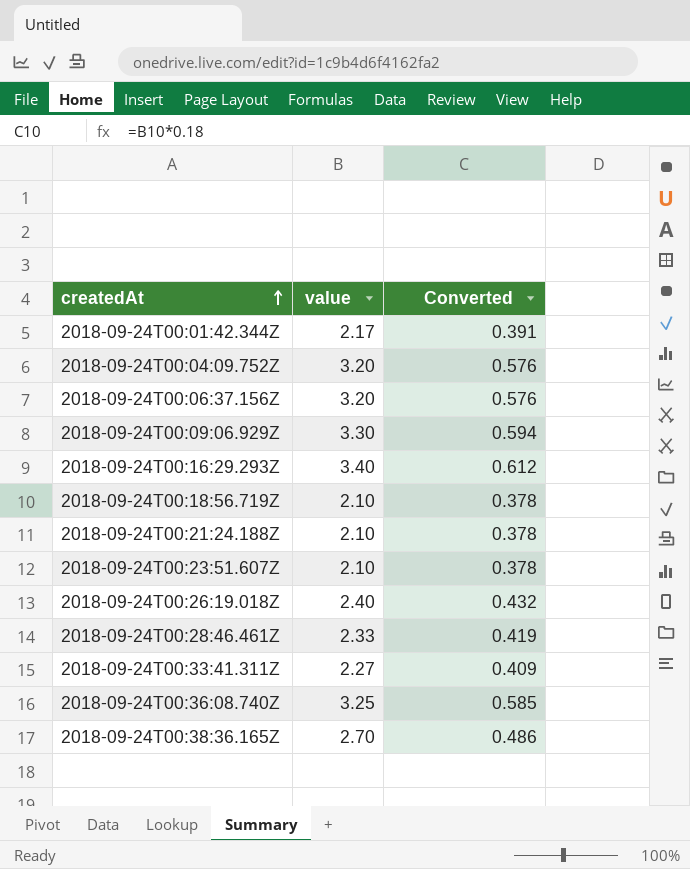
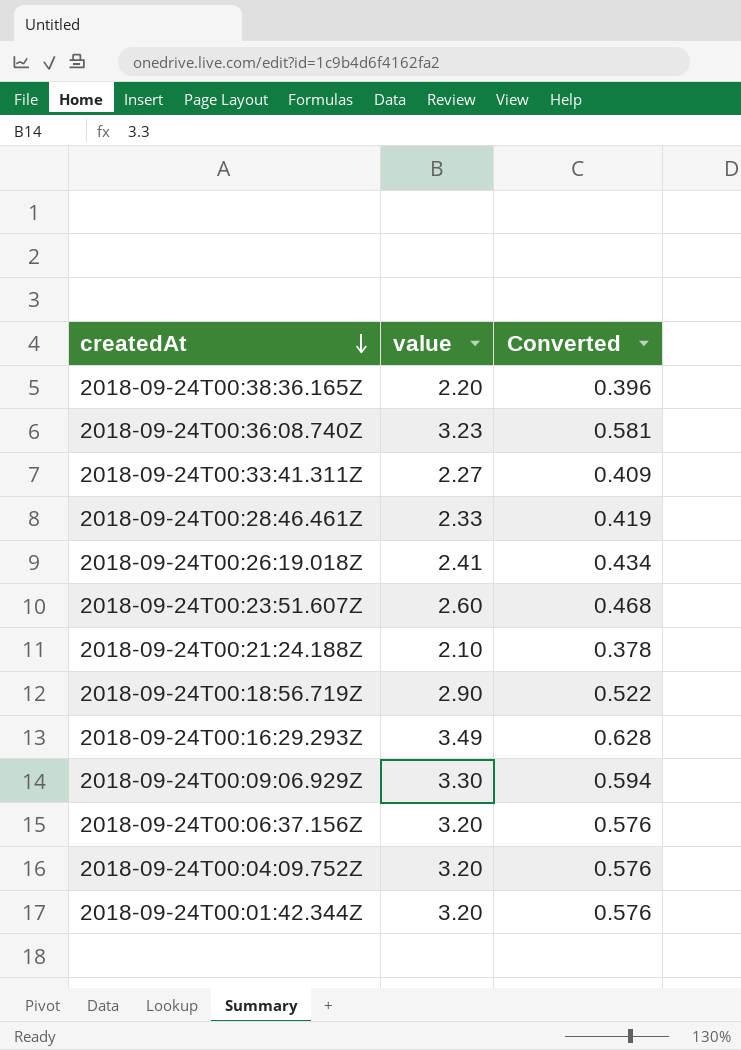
row order: createdAt ascending -> createdAt descending
2018-09-24T00:38:36.165Z | value: 2.70 -> 2.20
2018-09-24T00:38:36.165Z | Converted: 0.486 -> 0.396
2018-09-24T00:36:08.740Z | value: 3.25 -> 3.23
2018-09-24T00:36:08.740Z | Converted: 0.585 -> 0.581
2018-09-24T00:26:19.018Z | value: 2.40 -> 2.41
2018-09-24T00:26:19.018Z | Converted: 0.432 -> 0.434
2018-09-24T00:23:51.607Z | value: 2.10 -> 2.60
2018-09-24T00:23:51.607Z | Converted: 0.378 -> 0.468
2018-09-24T00:18:56.719Z | value: 2.10 -> 2.90
2018-09-24T00:18:56.719Z | Converted: 0.378 -> 0.522
2018-09-24T00:16:29.293Z | value: 3.40 -> 3.49
2018-09-24T00:16:29.293Z | Converted: 0.612 -> 0.628
2018-09-24T00:01:42.344Z | value: 2.17 -> 3.20
2018-09-24T00:01:42.344Z | Converted: 0.391 -> 0.576

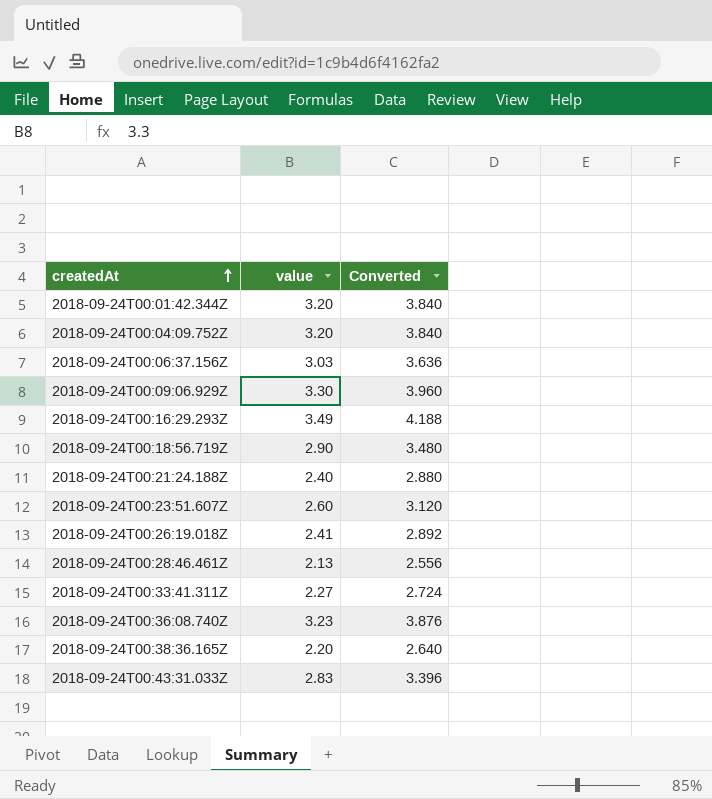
row order: createdAt descending -> createdAt ascending
column Converted | formula: [value] * 0.18 -> [value] * 1.2
2018-09-24T00:06:37.156Z | value: 3.20 -> 3.03
2018-09-24T00:21:24.188Z | value: 2.10 -> 2.40
2018-09-24T00:28:46.461Z | value: 2.33 -> 2.13
row 2018-09-24T00:43:31.033Z: none -> 2.83 | 3.396

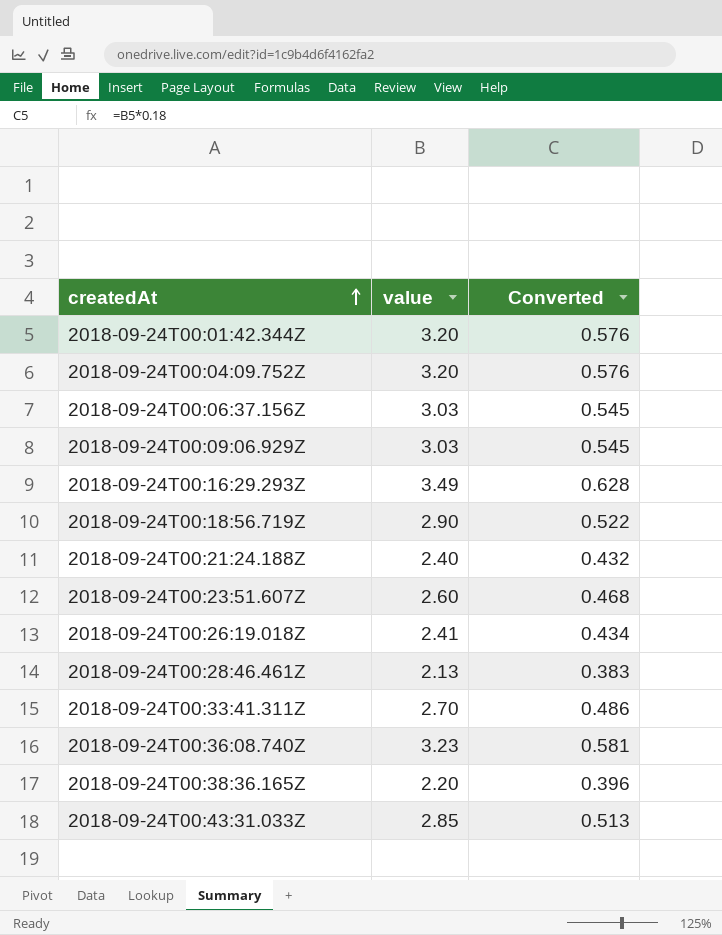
column Converted | formula: [value] * 1.2 -> [value] * 0.18
2018-09-24T00:09:06.929Z | value: 3.30 -> 3.03
2018-09-24T00:33:41.311Z | value: 2.27 -> 2.70
2018-09-24T00:43:31.033Z | value: 2.83 -> 2.85

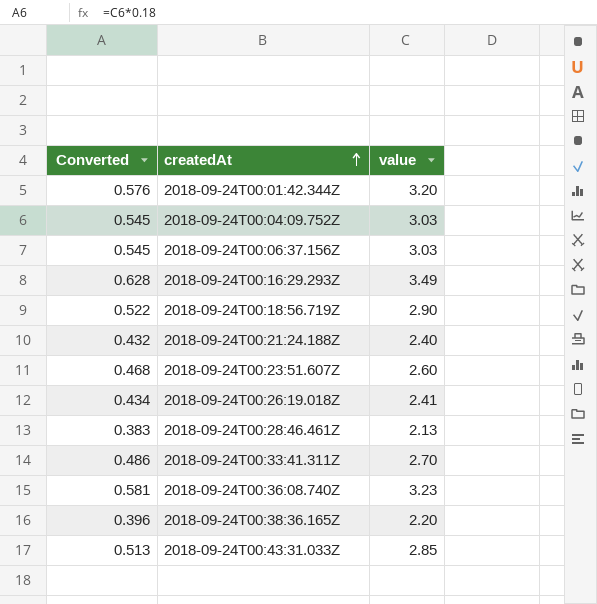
column Converted | position: 3 -> 1
row 2018-09-24T00:09:06.929Z: 3.03 | 0.545 -> none
2018-09-24T00:04:09.752Z | Converted: 0.576 -> 0.545
2018-09-24T00:04:09.752Z | value: 3.20 -> 3.03

